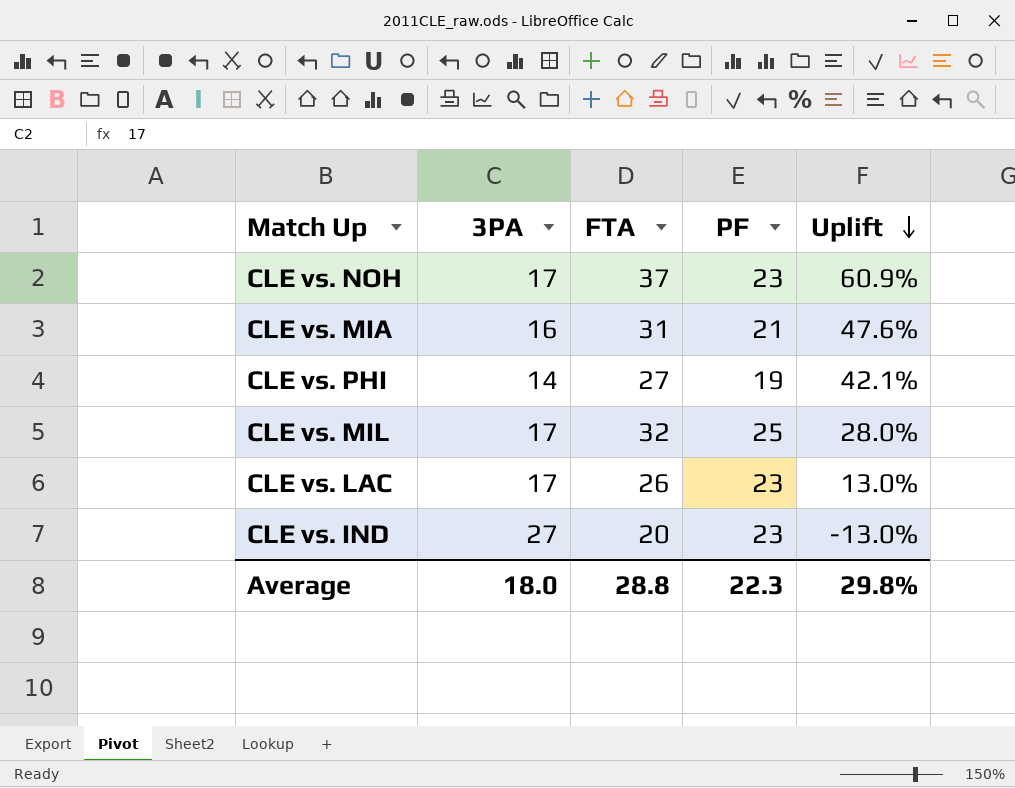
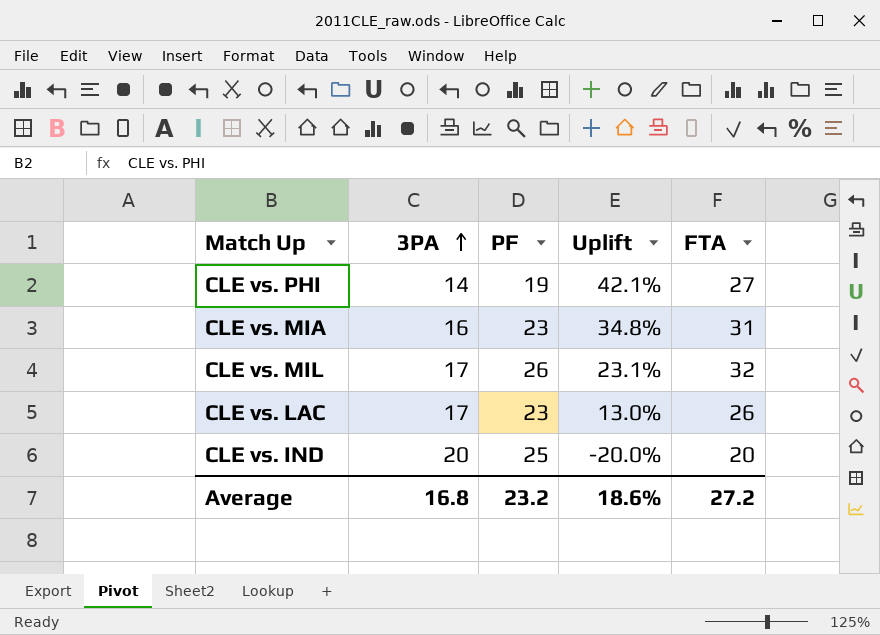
row order: Uplift descending -> 3PA ascending
column FTA | position: 3 -> 5
row CLE vs. NOH: 17 | 37 | 23 | 60.9% -> none
CLE vs. MIA | PF: 21 -> 23
CLE vs. MIA | Uplift: 47.6% -> 34.8%
CLE vs. MIL | PF: 25 -> 26
CLE vs. MIL | Uplift: 28.0% -> 23.1%
CLE vs. IND | 3PA: 27 -> 20
CLE vs. IND | PF: 23 -> 25
CLE vs. IND | Uplift: -13.0% -> -20.0%
Average | 3PA: 18.0 -> 16.8
Average | PF: 22.3 -> 23.2
Average | Uplift: 29.8% -> 18.6%
Average | FTA: 28.8 -> 27.2

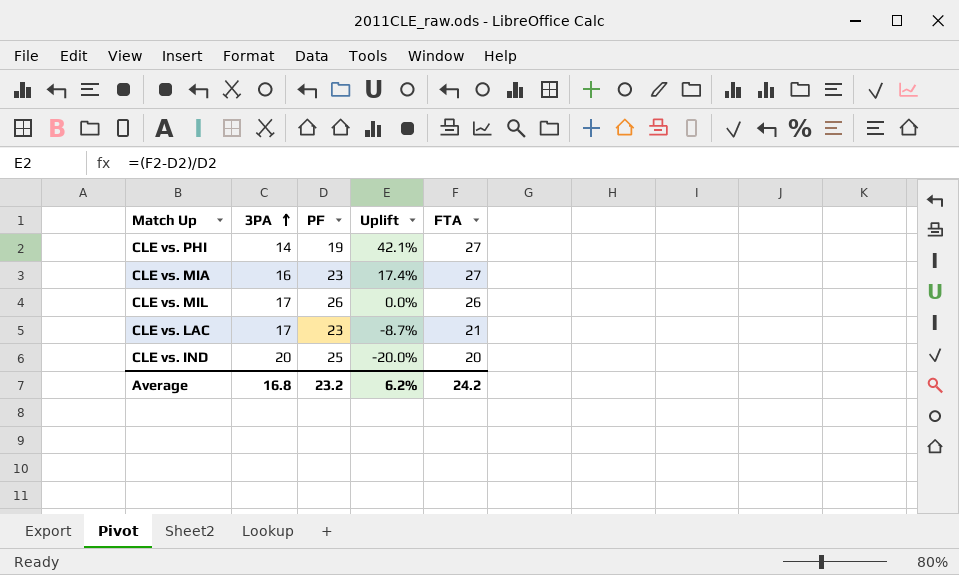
CLE vs. MIA | Uplift: 34.8% -> 17.4%
CLE vs. MIA | FTA: 31 -> 27
CLE vs. MIL | Uplift: 23.1% -> 0.0%
CLE vs. MIL | FTA: 32 -> 26
CLE vs. LAC | Uplift: 13.0% -> -8.7%
CLE vs. LAC | FTA: 26 -> 21
Average | Uplift: 18.6% -> 6.2%
Average | FTA: 27.2 -> 24.2

